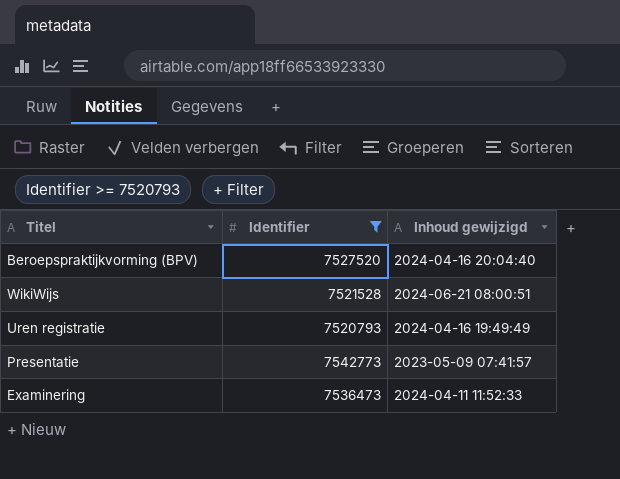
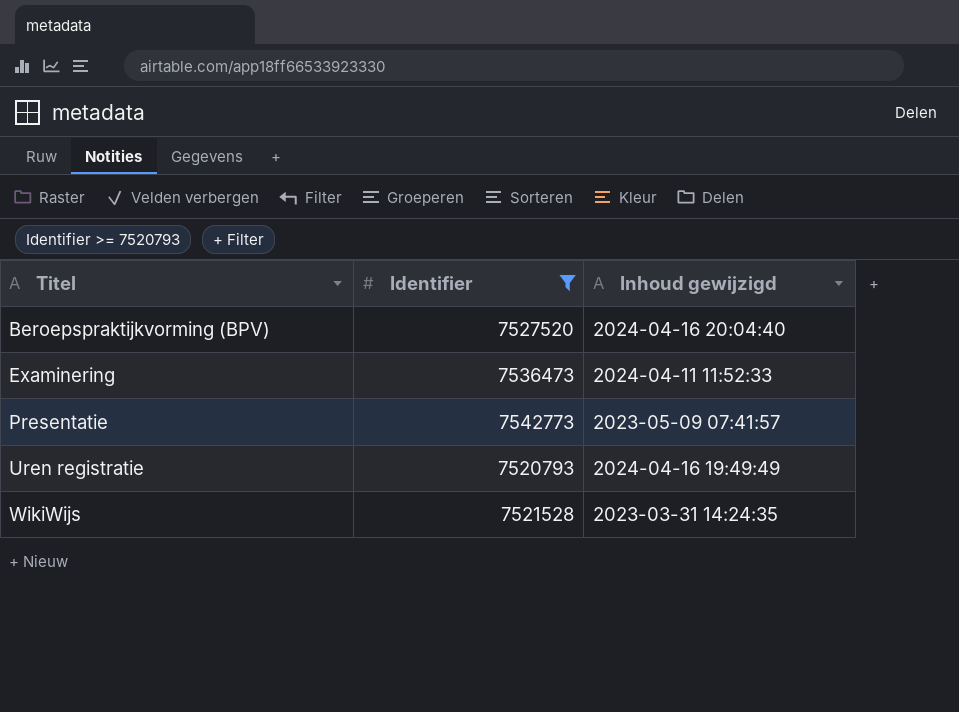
row order: none -> Titel ascending
WikiWijs | Inhoud gewijzigd: 2024-06-21 08:00:51 -> 2023-03-31 14:24:35

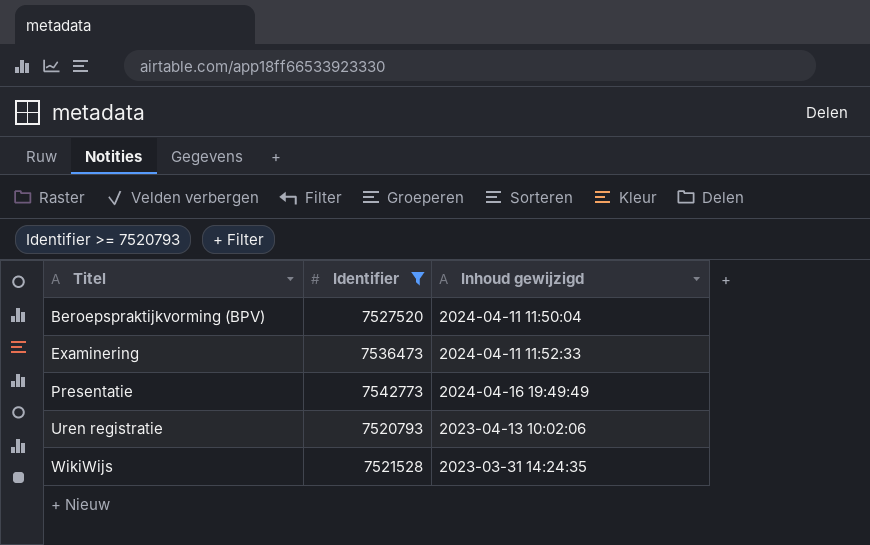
Beroepspraktijkvorming (BPV) | Inhoud gewijzigd: 2024-04-16 20:04:40 -> 2024-04-11 11:50:04
Presentatie | Inhoud gewijzigd: 2023-05-09 07:41:57 -> 2024-04-16 19:49:49
Uren registratie | Inhoud gewijzigd: 2024-04-16 19:49:49 -> 2023-04-13 10:02:06

